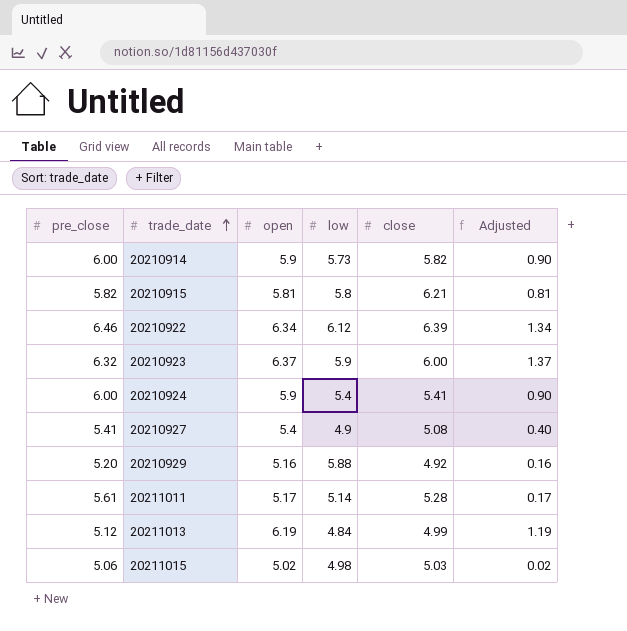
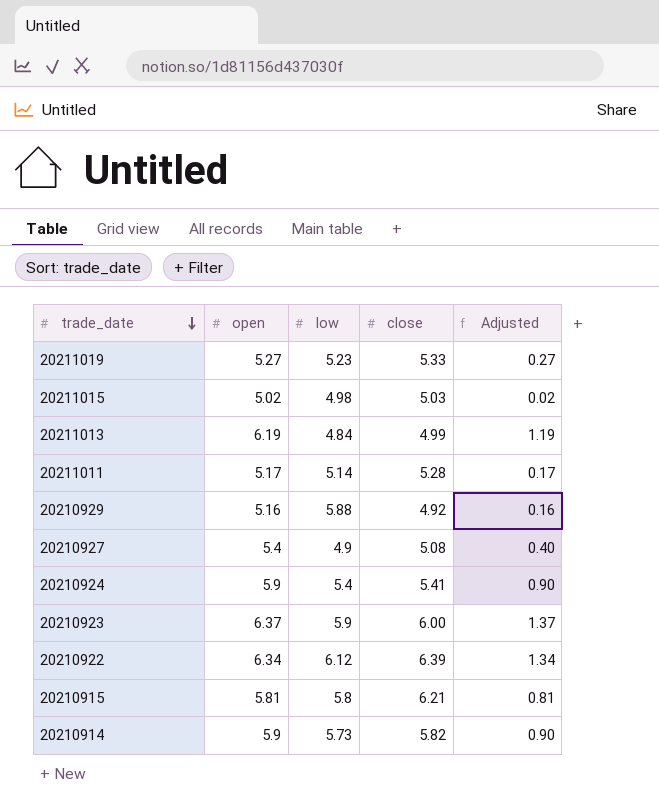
row order: trade_date ascending -> trade_date descending
column pre_close | position: 1 -> none
row 20211019: none -> 5.27 | 5.23 | 5.33 | 0.27

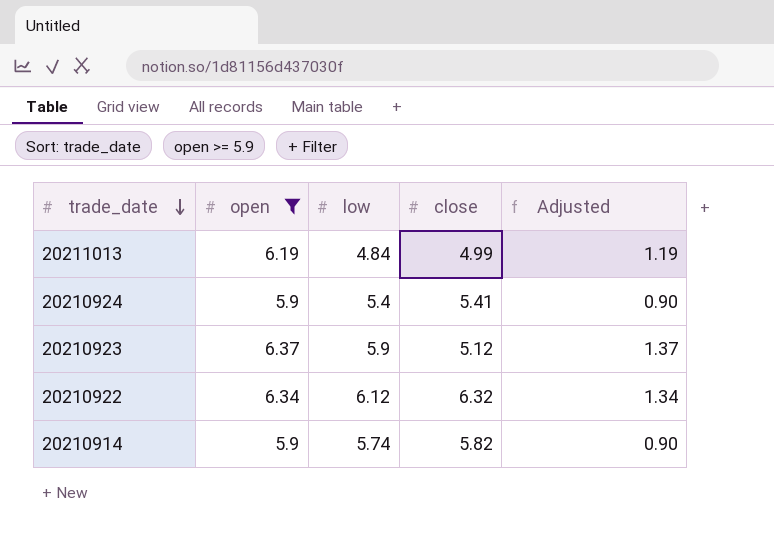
filter: none -> open >= 5.9
20210923 | close: 6.00 -> 5.12
20210922 | close: 6.39 -> 6.32
20210914 | low: 5.73 -> 5.74

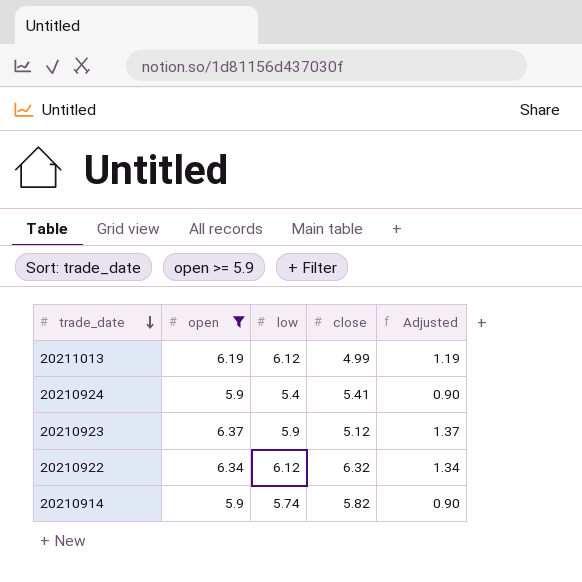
20211013 | low: 4.84 -> 6.12

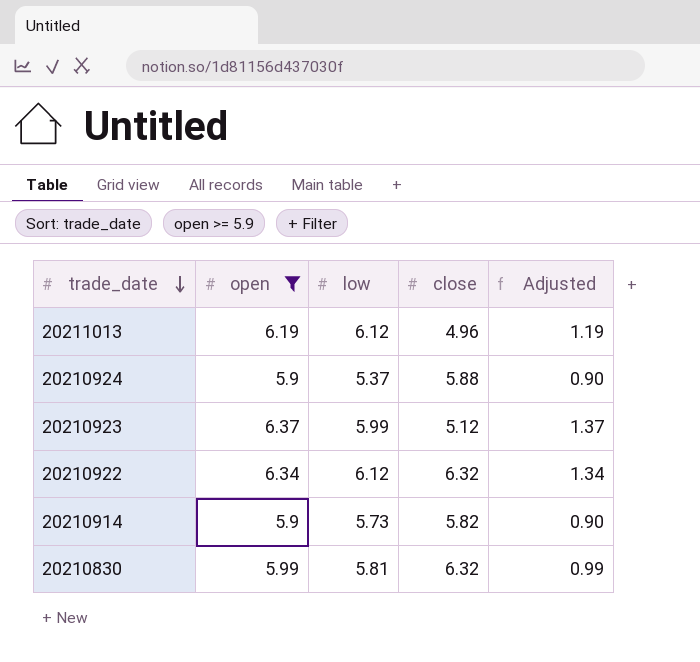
20211013 | close: 4.99 -> 4.96
20210924 | low: 5.4 -> 5.37
20210924 | close: 5.41 -> 5.88
20210923 | low: 5.9 -> 5.99
20210914 | low: 5.74 -> 5.73
row 20210830: none -> 5.99 | 5.81 | 6.32 | 0.99

